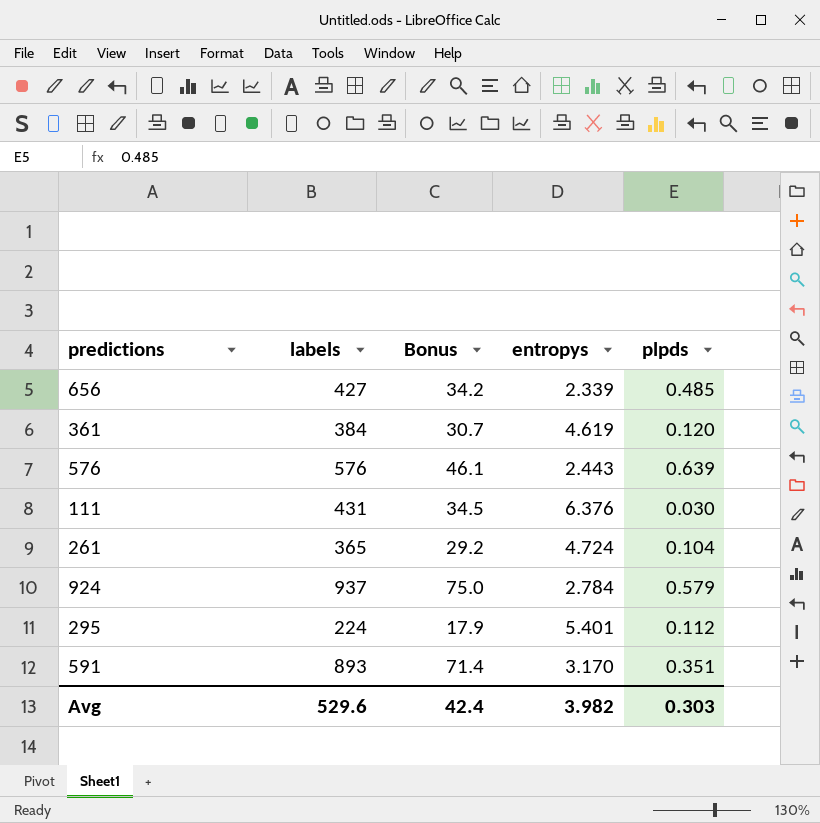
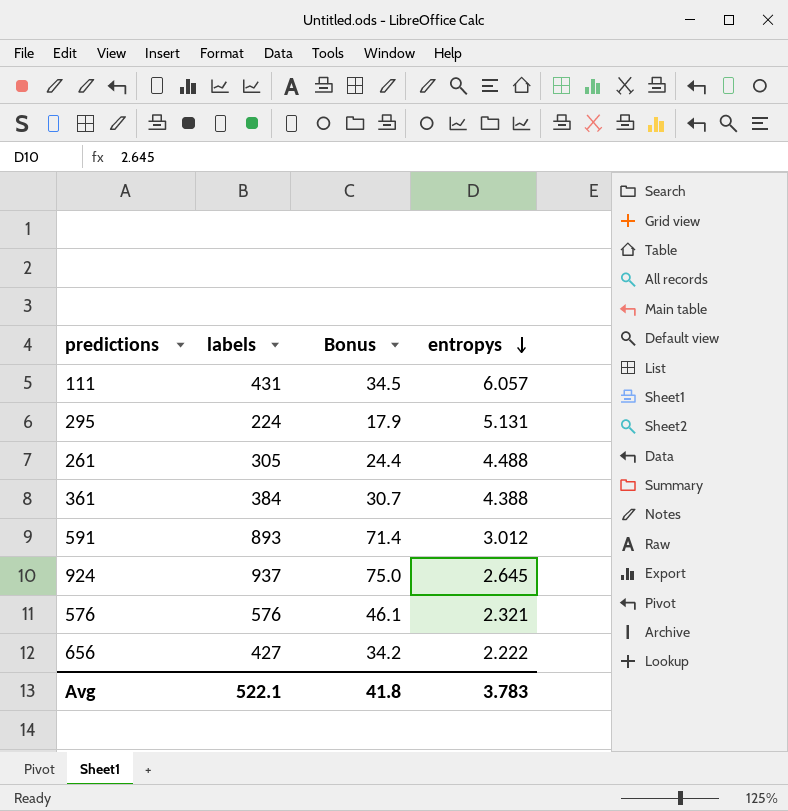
row order: none -> entropys descending
column plpds | position: 5 -> none
111 | entropys: 6.376 -> 6.057
295 | entropys: 5.401 -> 5.131
261 | labels: 365 -> 305
261 | Bonus: 29.2 -> 24.4
261 | entropys: 4.724 -> 4.488
361 | entropys: 4.619 -> 4.388
591 | entropys: 3.170 -> 3.012
924 | entropys: 2.784 -> 2.645
576 | entropys: 2.443 -> 2.321
656 | entropys: 2.339 -> 2.222
Avg | labels: 529.6 -> 522.1
Avg | Bonus: 42.4 -> 41.8
Avg | entropys: 3.982 -> 3.783

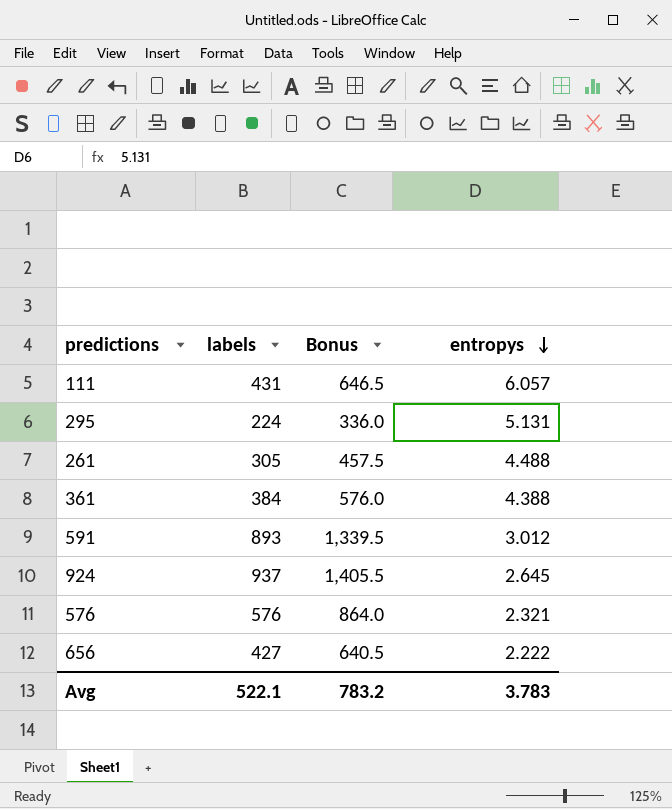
column Bonus | formula: [labels] * 0.08 -> [labels] * 1.5
Avg | Bonus: 41.8 -> 783.2

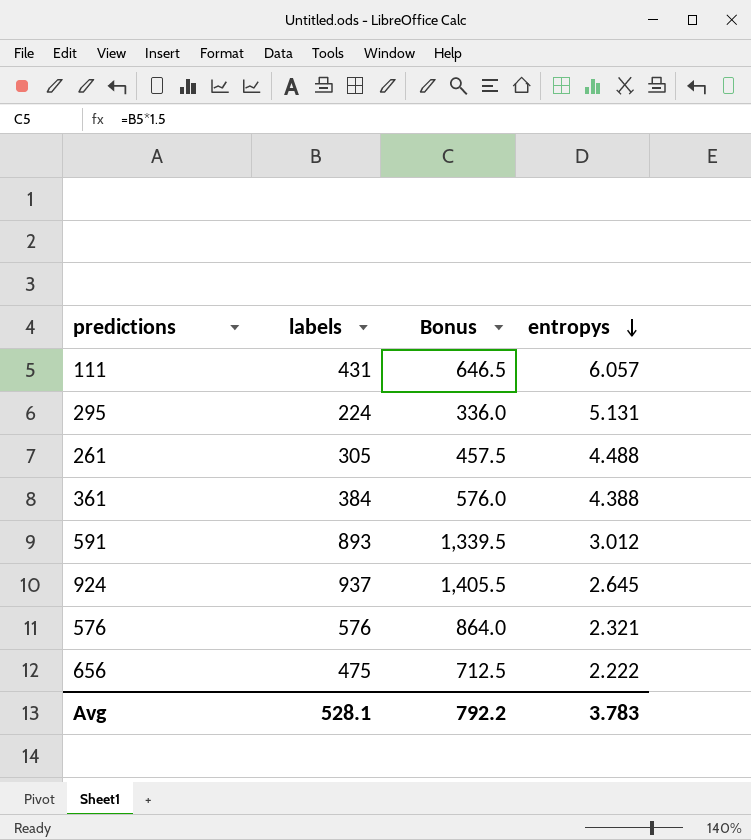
656 | labels: 427 -> 475
656 | Bonus: 640.5 -> 712.5
Avg | labels: 522.1 -> 528.1
Avg | Bonus: 783.2 -> 792.2

